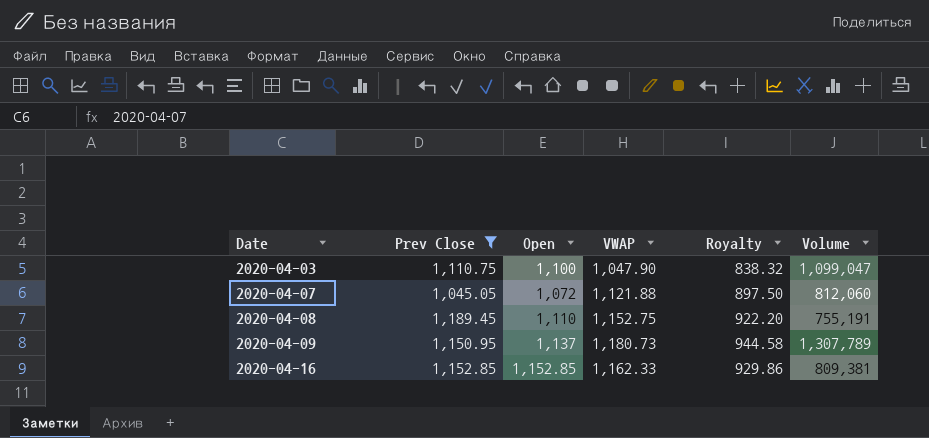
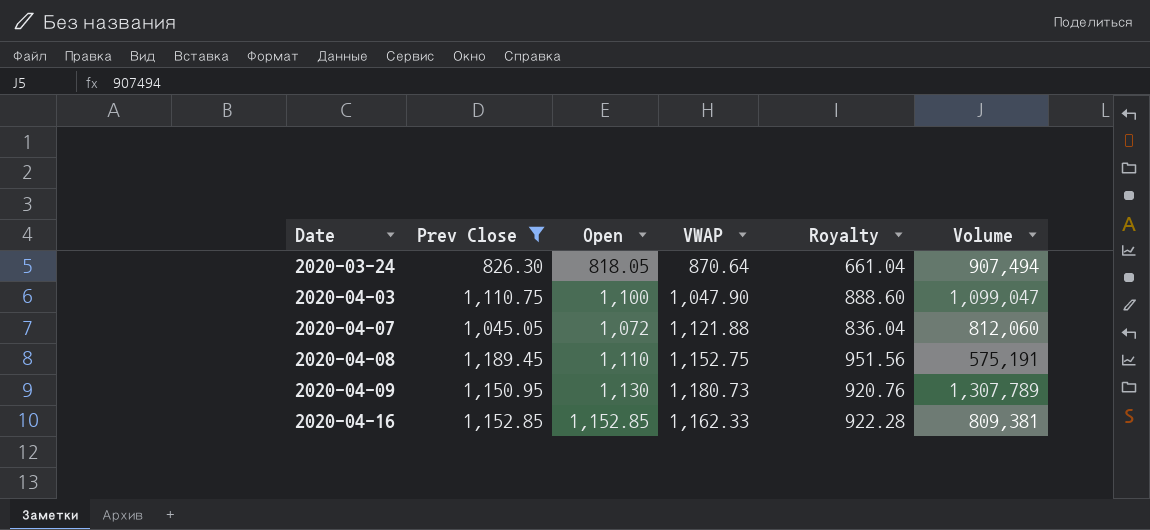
column Royalty | formula: [VWAP] * 0.8 -> [Prev Close] * 0.8
row 2020-03-24: none -> 826.30 | 818.05 | 870.64 | 661.04 | 907,494
2020-04-08 | Volume: 755,191 -> 575,191
2020-04-09 | Open: 1,137 -> 1,130

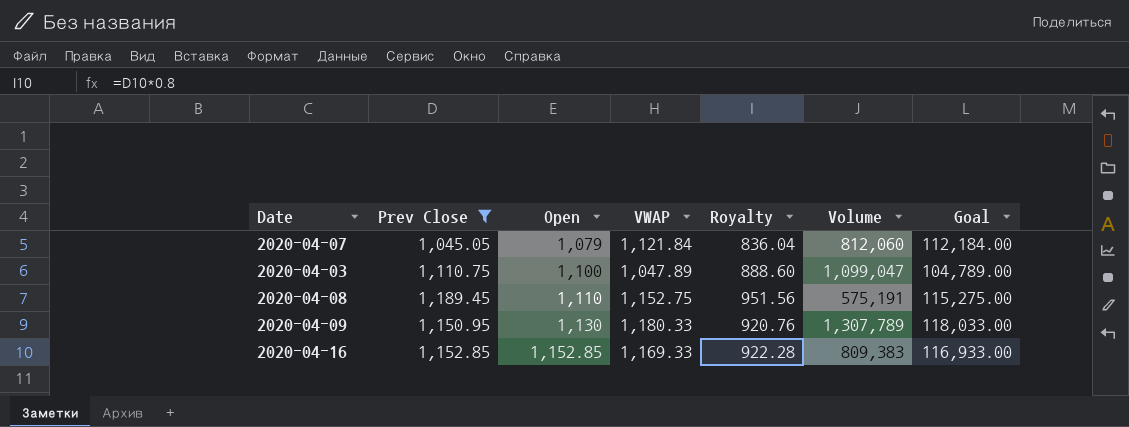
row order: Date ascending -> Open ascending
column Goal | formula: none -> [VWAP] * 100
row 2020-03-24: 826.30 | 818.05 | 870.64 | 661.04 | 907,494 -> none
2020-04-07 | Open: 1,072 -> 1,079
2020-04-07 | VWAP: 1,121.88 -> 1,121.84
2020-04-03 | VWAP: 1,047.90 -> 1,047.89
2020-04-09 | VWAP: 1,180.73 -> 1,180.33
2020-04-16 | VWAP: 1,162.33 -> 1,169.33
2020-04-16 | Volume: 809,381 -> 809,383

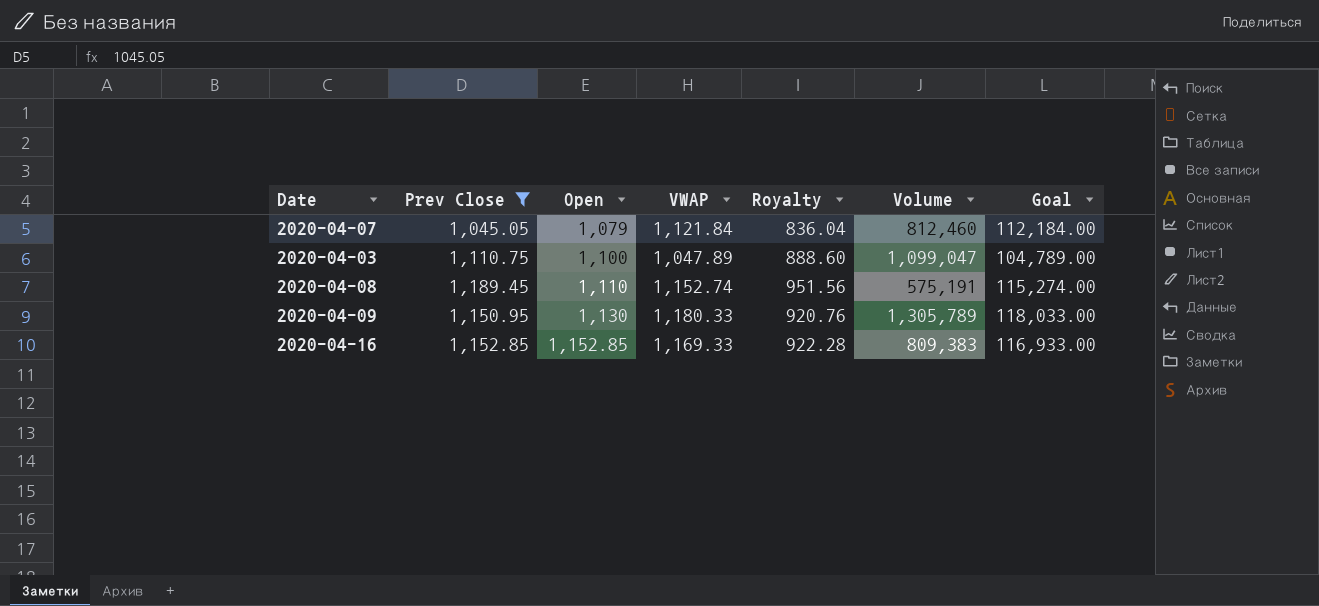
2020-04-07 | Volume: 812,060 -> 812,460
2020-04-08 | VWAP: 1,152.75 -> 1,152.74
2020-04-08 | Goal: 115,275.00 -> 115,274.00
2020-04-09 | Volume: 1,307,789 -> 1,305,789

